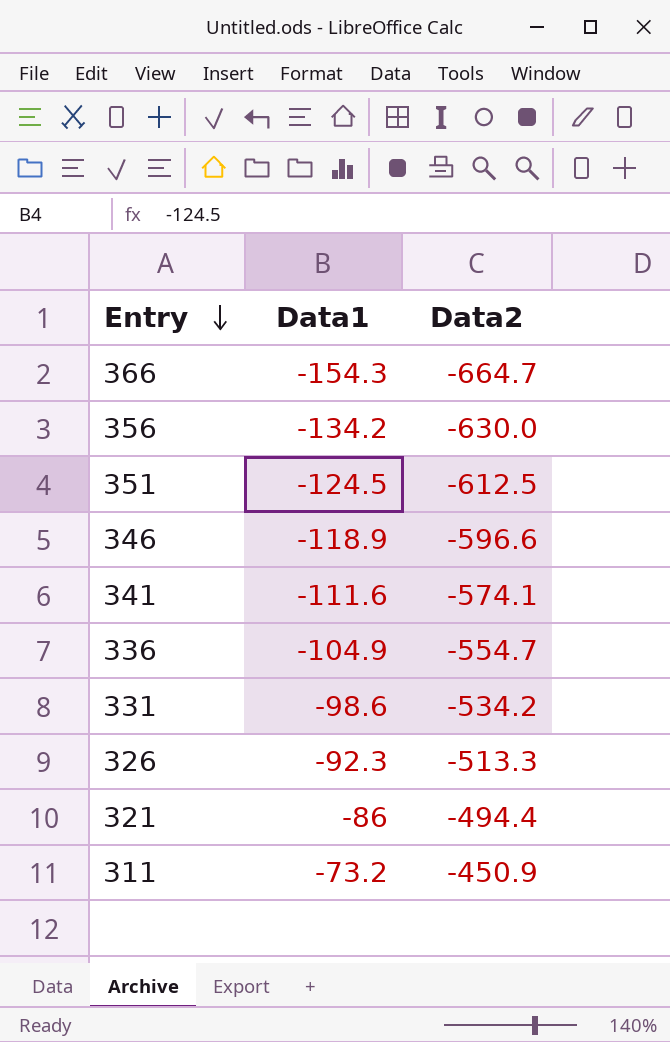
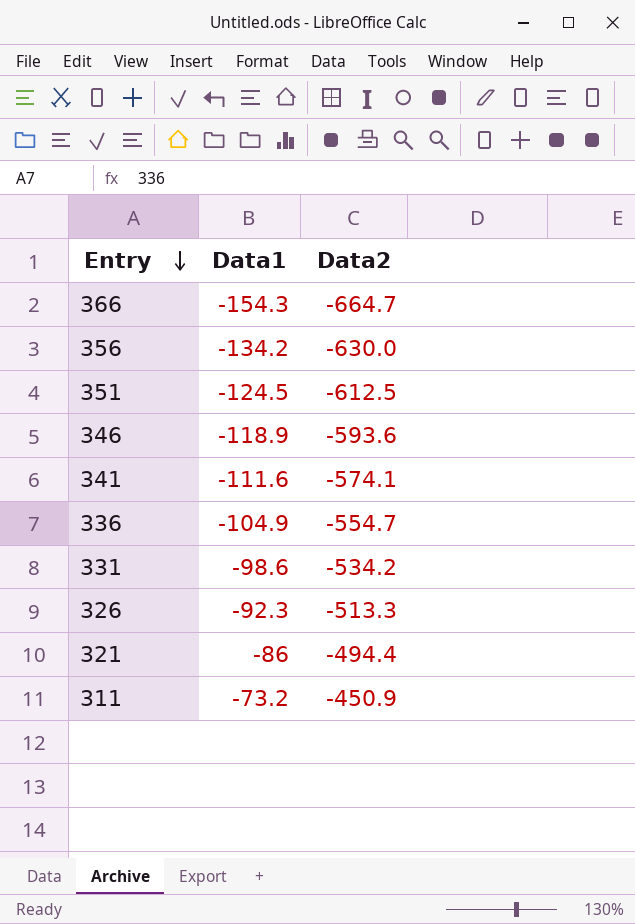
346 | Data2: -596.6 -> -593.6

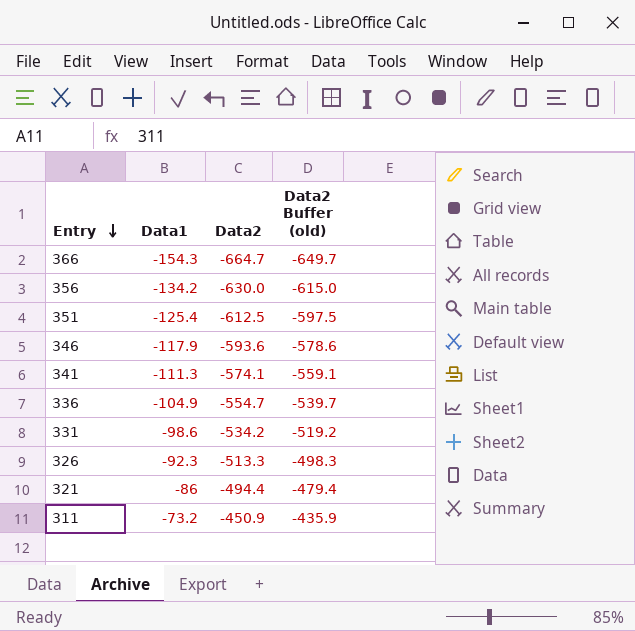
column Data2 Buffer (old) | formula: none -> [Data2] + 15
351 | Data1: -124.5 -> -125.4
346 | Data1: -118.9 -> -117.9
341 | Data1: -111.6 -> -111.3

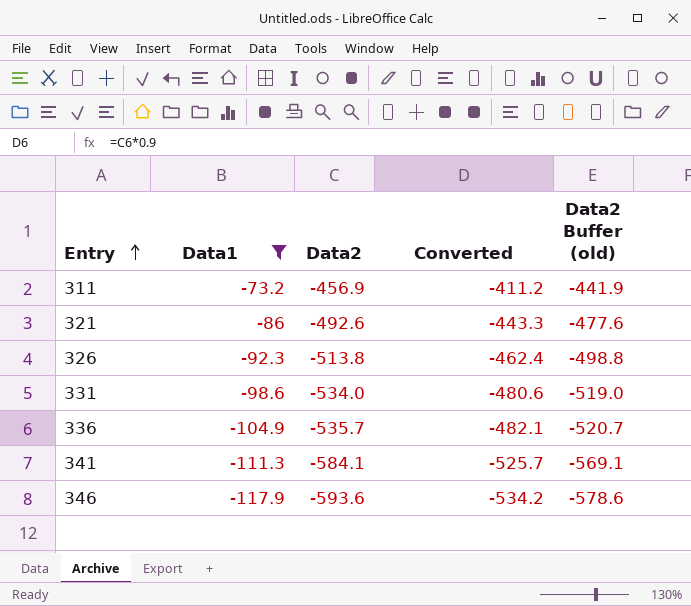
filter: none -> Data1 >= -117.9
row order: Entry descending -> Entry ascending
column Converted | formula: none -> [Data2] * 0.9
311 | Data2: -450.9 -> -456.9
311 | Data2 Buffer (old): -435.9 -> -441.9
321 | Data2: -494.4 -> -492.6
321 | Data2 Buffer (old): -479.4 -> -477.6
326 | Data2: -513.3 -> -513.8
326 | Data2 Buffer (old): -498.3 -> -498.8
331 | Data2: -534.2 -> -534.0
331 | Data2 Buffer (old): -519.2 -> -519.0
336 | Data2: -554.7 -> -535.7
336 | Data2 Buffer (old): -539.7 -> -520.7
341 | Data2: -574.1 -> -584.1
341 | Data2 Buffer (old): -559.1 -> -569.1

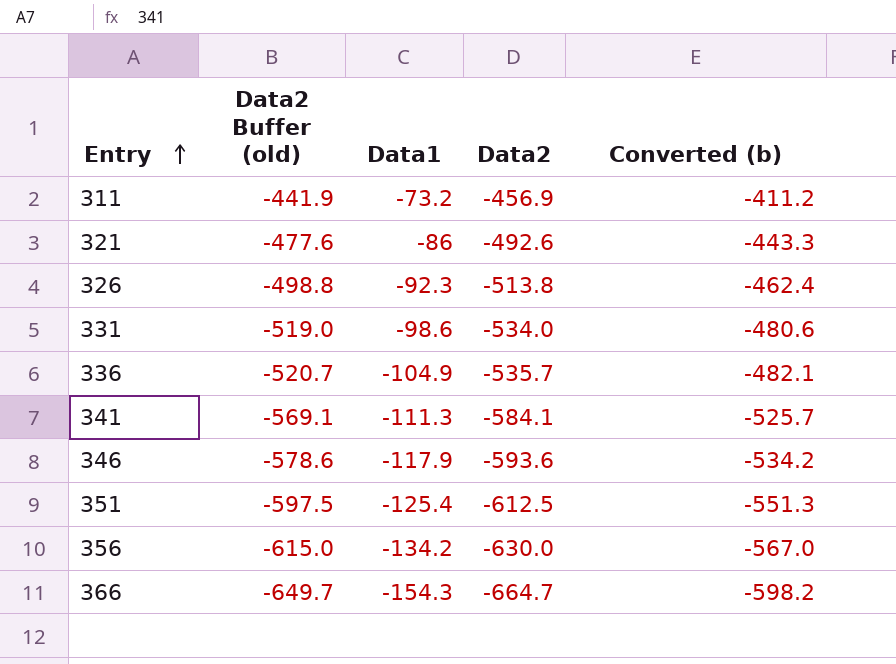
filter: Data1 >= -117.9 -> none
column Data2 Buffer (old) | position: 5 -> 2
column name: Converted -> Converted (b)

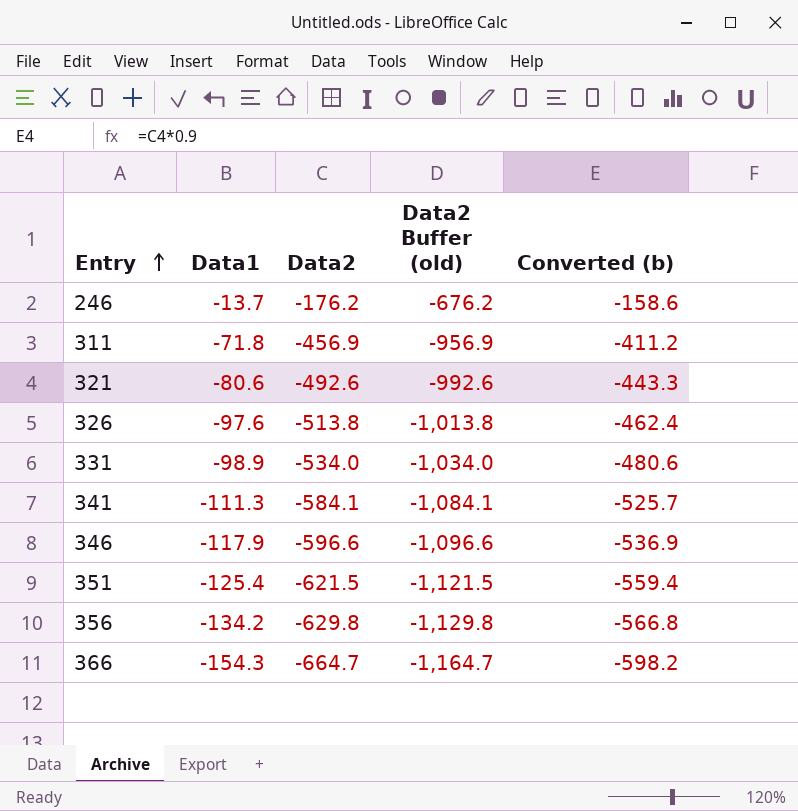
column Data2 Buffer (old) | formula: [Data2] + 15 -> [Data2] - 500
column Data2 Buffer (old) | position: 2 -> 4
row 336: -520.7 | -104.9 | -535.7 | -482.1 -> none
row 246: none -> -13.7 | -176.2 | -676.2 | -158.6
311 | Data1: -73.2 -> -71.8
321 | Data1: -86 -> -80.6
326 | Data1: -92.3 -> -97.6
331 | Data1: -98.6 -> -98.9
346 | Data2: -593.6 -> -596.6
346 | Converted (b): -534.2 -> -536.9
351 | Data2: -612.5 -> -621.5
351 | Converted (b): -551.3 -> -559.4
356 | Data2: -630.0 -> -629.8
356 | Converted (b): -567.0 -> -566.8

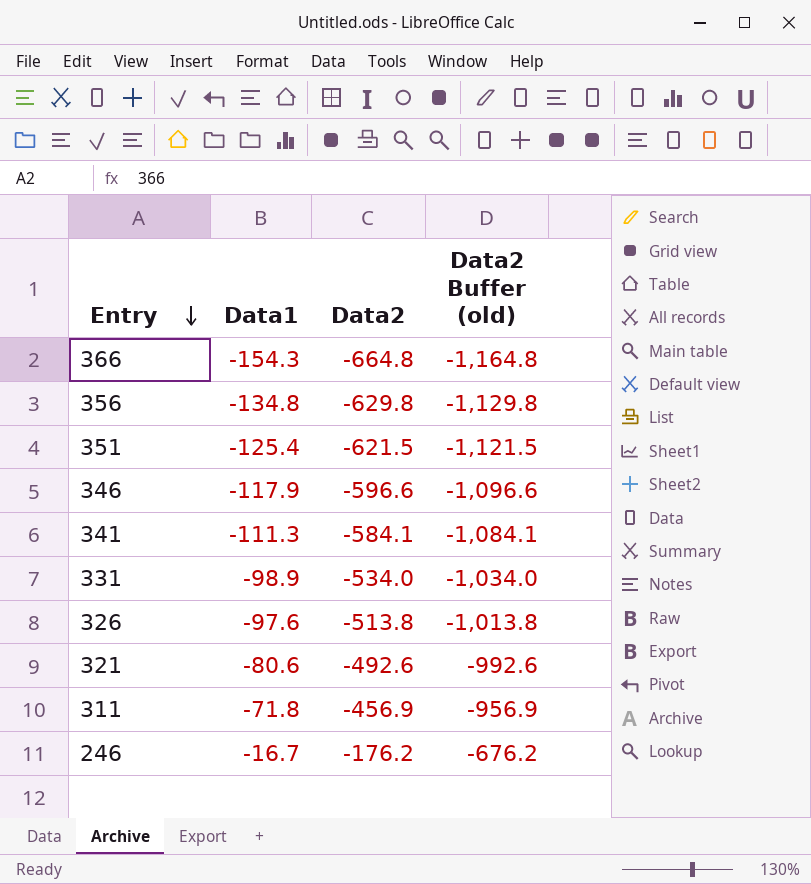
row order: Entry ascending -> Entry descending
column Converted (b) | formula: [Data2] * 0.9 -> none
366 | Data2: -664.7 -> -664.8
366 | Data2 Buffer (old): -1,164.7 -> -1,164.8
356 | Data1: -134.2 -> -134.8
246 | Data1: -13.7 -> -16.7

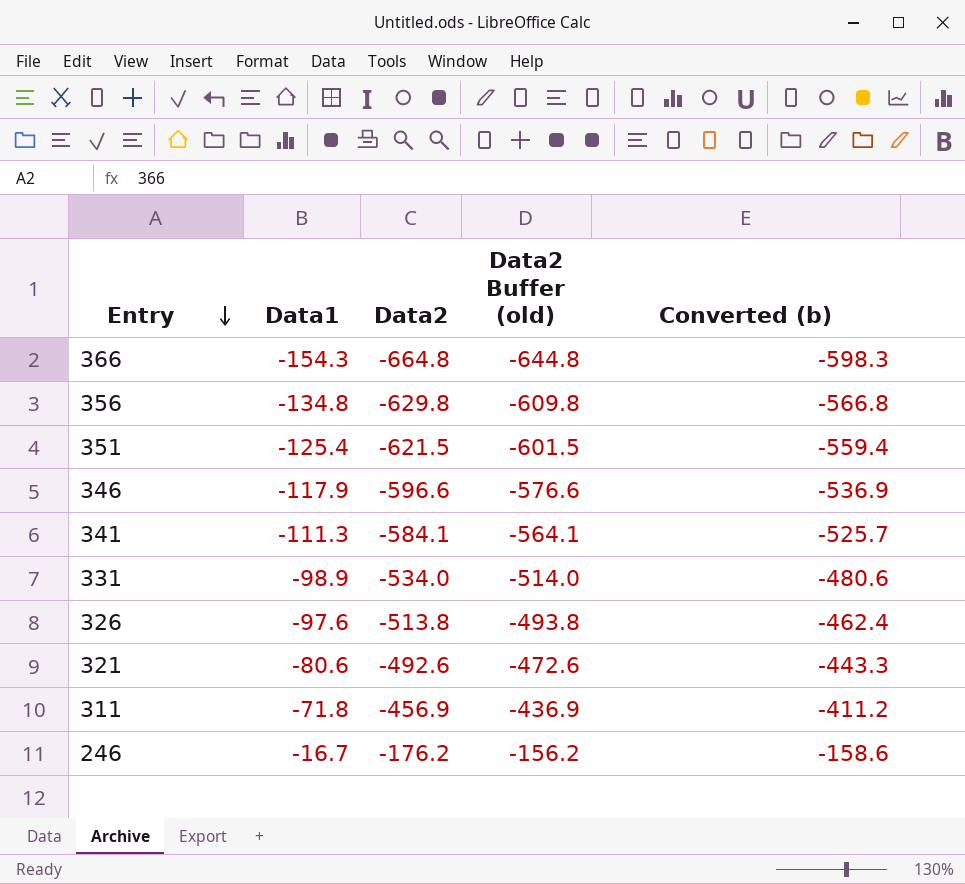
column Data2 Buffer (old) | formula: [Data2] - 500 -> [Data2] + 20
column Converted (b) | formula: none -> [Data2] * 0.9

